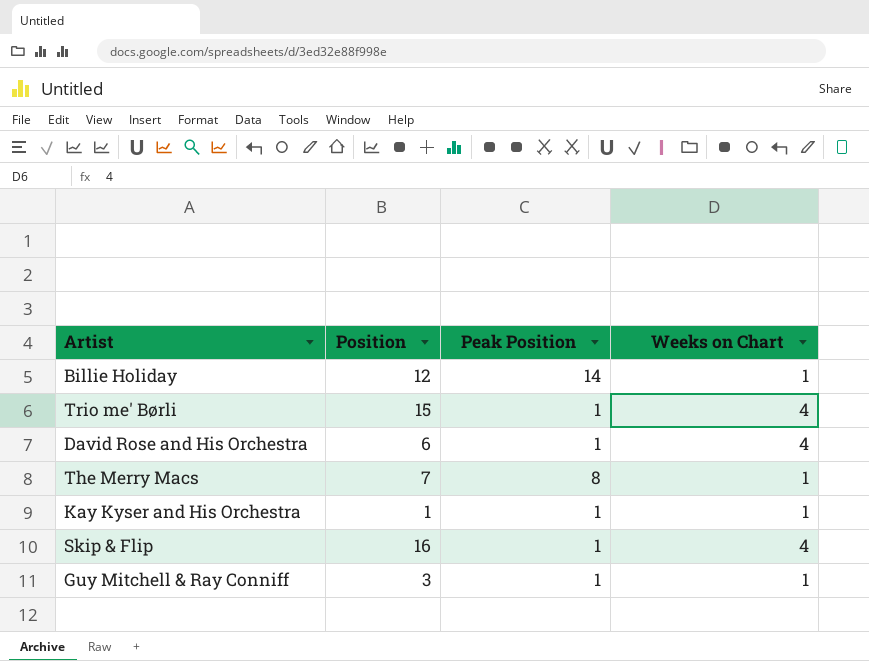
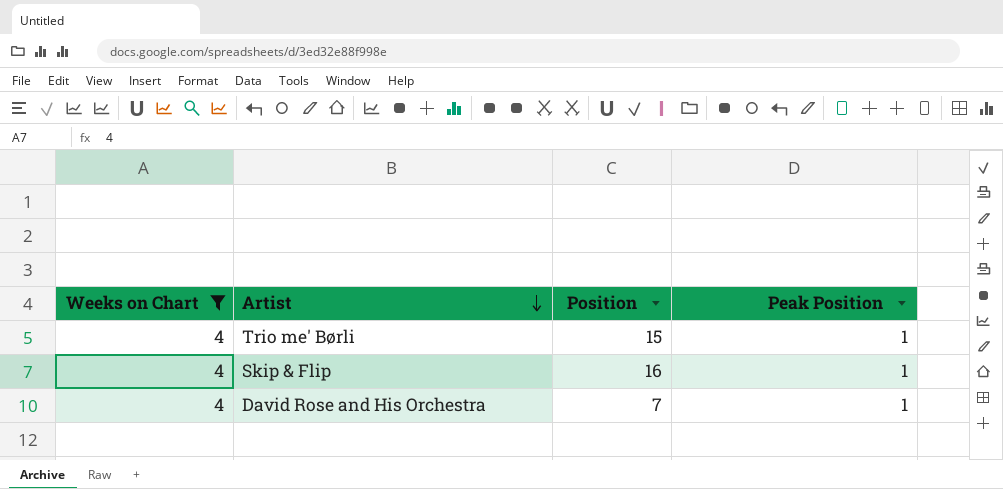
filter: none -> Weeks on Chart = 4
row order: none -> Artist descending
column Weeks on Chart | position: 4 -> 1
David Rose and His Orchestra | Position: 6 -> 7

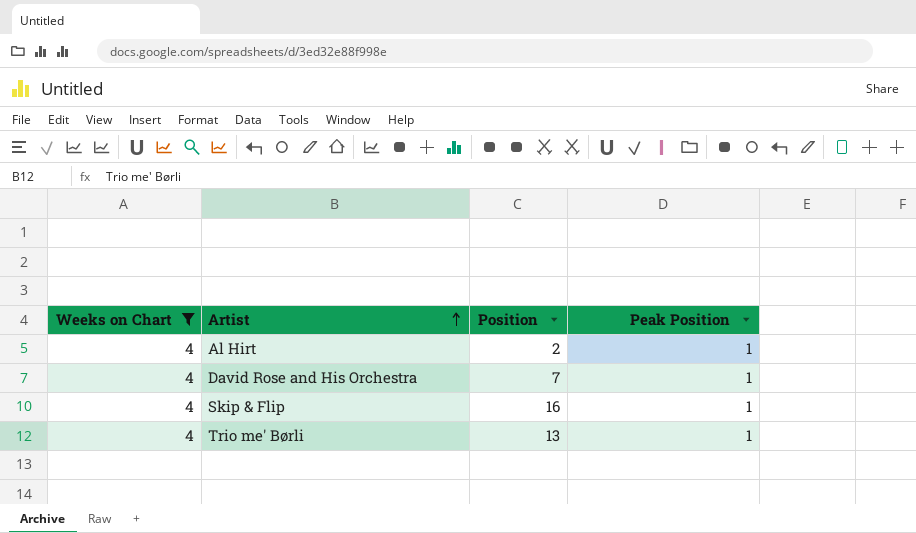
row order: Artist descending -> Artist ascending
row Al Hirt: none -> 4 | 2 | 1
Trio me' Børli | Position: 15 -> 13

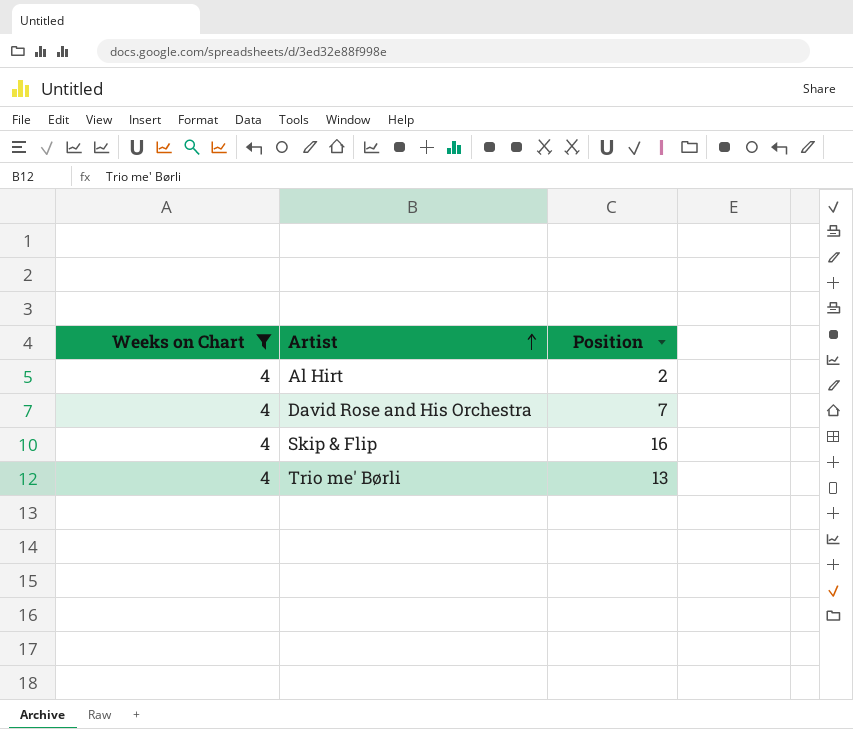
column Peak Position | position: 4 -> none

